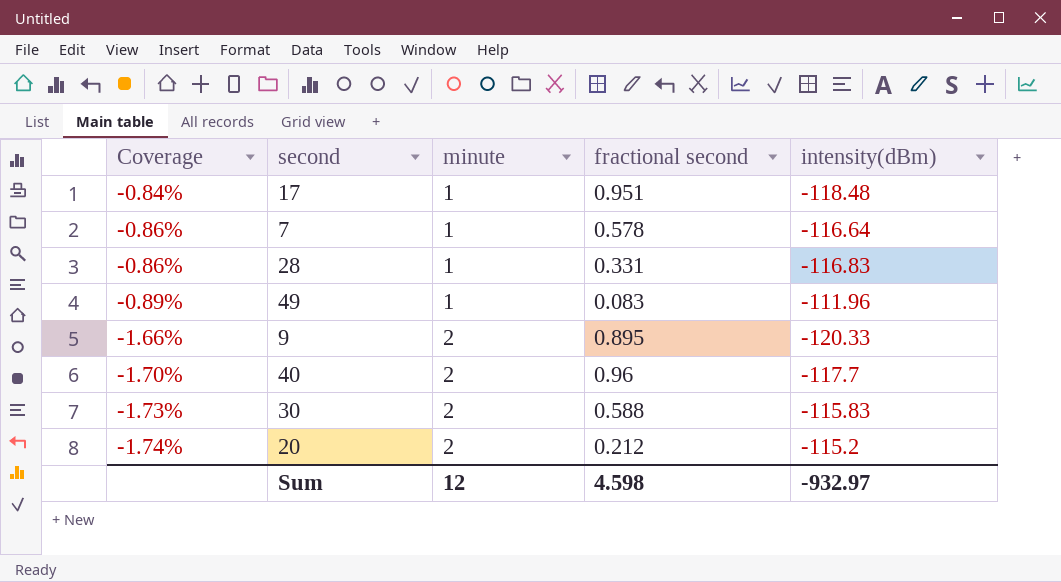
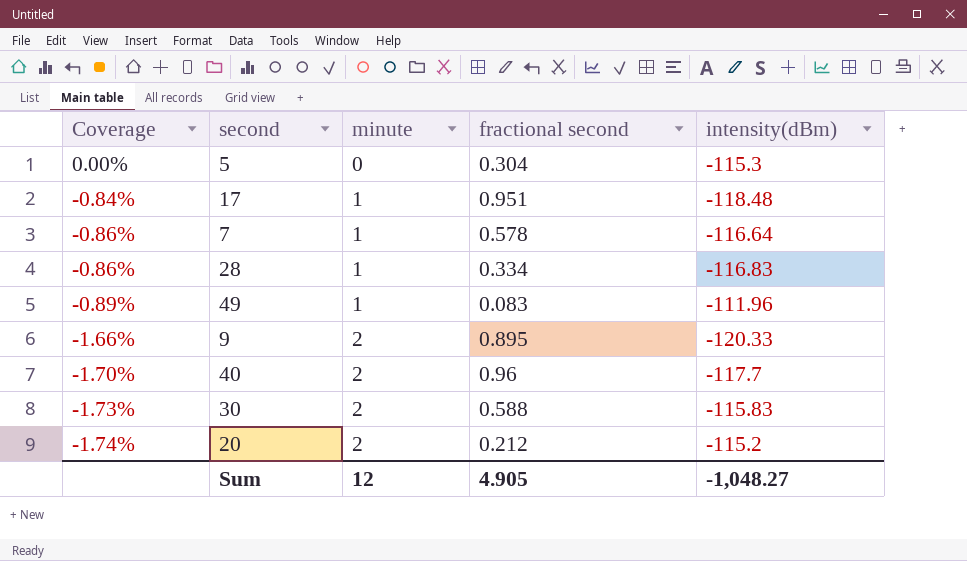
row 5: none -> 0.00% | 0 | 0.304 | -115.3
28 | fractional second: 0.331 -> 0.334
Sum | fractional second: 4.598 -> 4.905
Sum | intensity(dBm): -932.97 -> -1,048.27

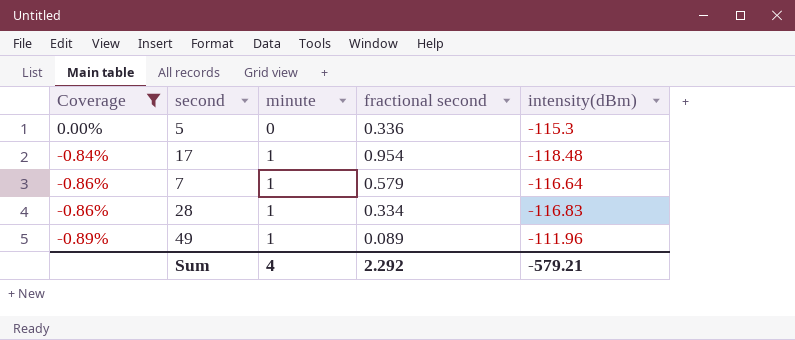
filter: none -> Coverage >= -0.89%
5 | fractional second: 0.304 -> 0.336
17 | fractional second: 0.951 -> 0.954
7 | fractional second: 0.578 -> 0.579
49 | fractional second: 0.083 -> 0.089
Sum | minute: 12 -> 4
Sum | fractional second: 4.905 -> 2.292
Sum | intensity(dBm): -1,048.27 -> -579.21

